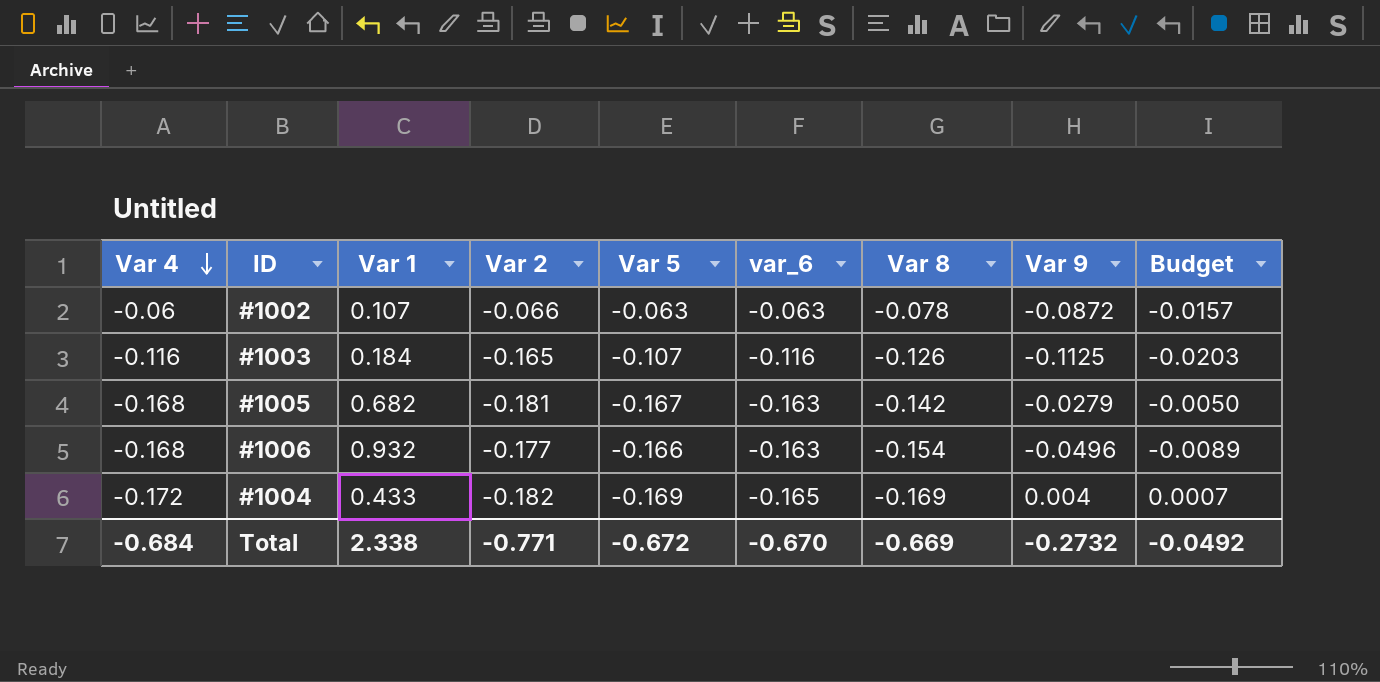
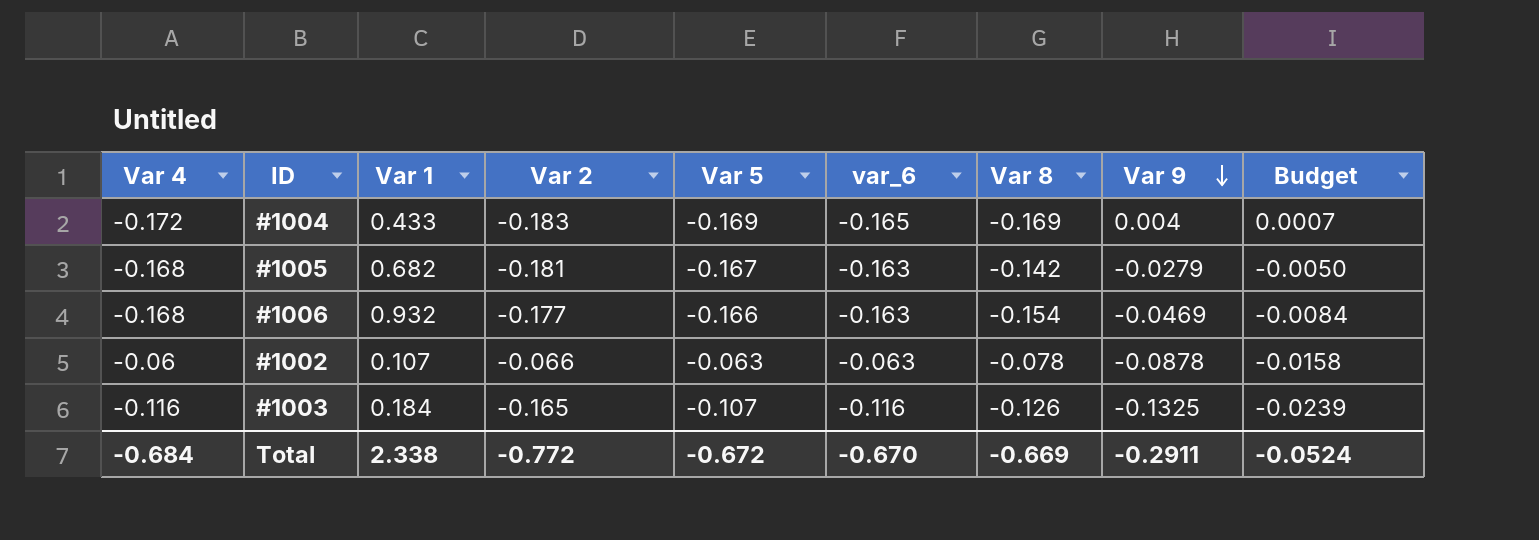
row order: Var 4 descending -> Var 9 descending
#1004 | Var 2: -0.182 -> -0.183
#1006 | Var 9: -0.0496 -> -0.0469
#1006 | Budget: -0.0089 -> -0.0084
#1002 | Var 9: -0.0872 -> -0.0878
#1002 | Budget: -0.0157 -> -0.0158
#1003 | Var 9: -0.1125 -> -0.1325
#1003 | Budget: -0.0203 -> -0.0239
Total | Var 2: -0.771 -> -0.772
Total | Var 9: -0.2732 -> -0.2911
Total | Budget: -0.0492 -> -0.0524

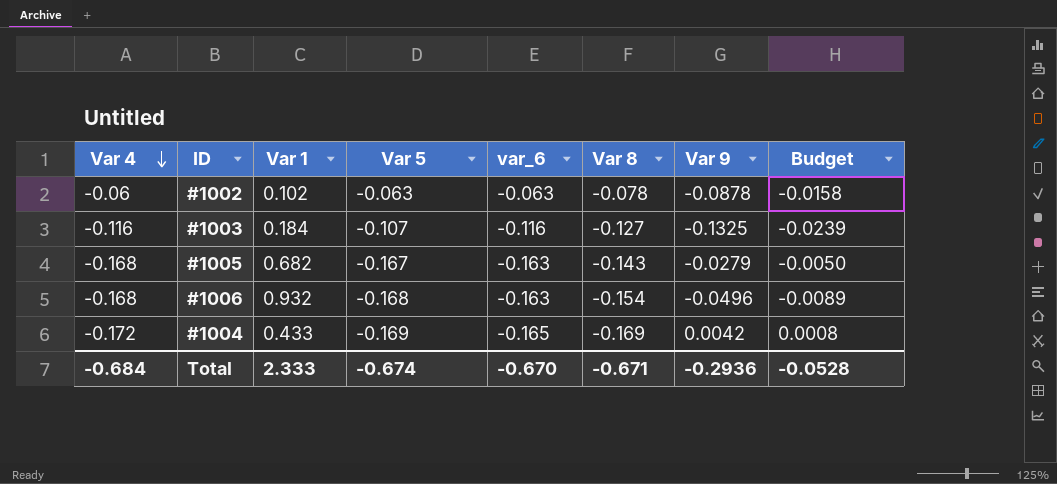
row order: Var 9 descending -> Var 4 descending
column Var 2 | position: 4 -> none
#1002 | Var 1: 0.107 -> 0.102
#1003 | Var 8: -0.126 -> -0.127
#1005 | Var 8: -0.142 -> -0.143
#1006 | Var 5: -0.166 -> -0.168
#1006 | Var 9: -0.0469 -> -0.0496
#1006 | Budget: -0.0084 -> -0.0089
#1004 | Var 9: 0.004 -> 0.0042
#1004 | Budget: 0.0007 -> 0.0008
Total | Var 1: 2.338 -> 2.333
Total | Var 5: -0.672 -> -0.674
Total | Var 8: -0.669 -> -0.671
Total | Var 9: -0.2911 -> -0.2936
Total | Budget: -0.0524 -> -0.0528

